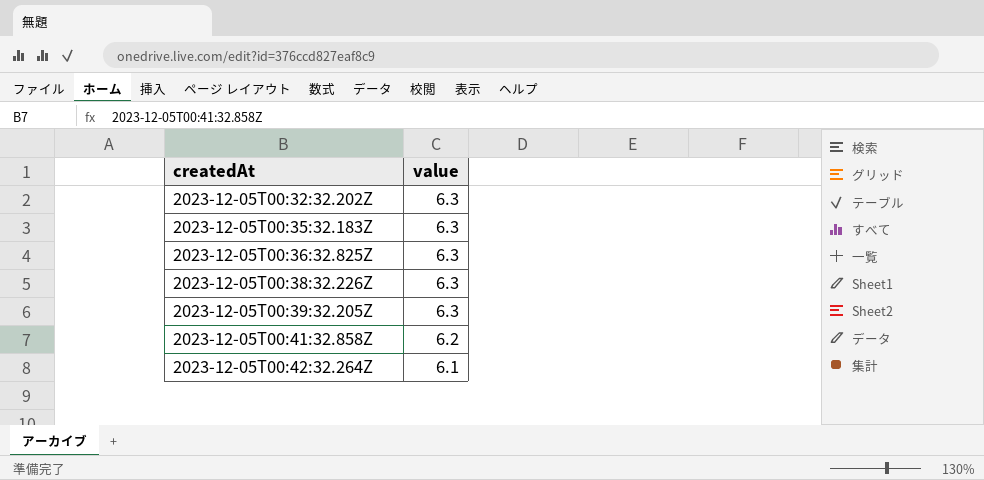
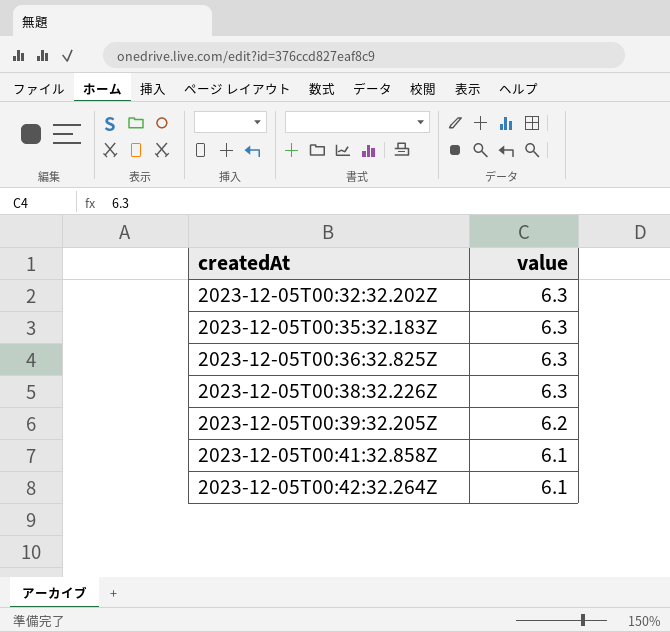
2023-12-05T00:39:32.205Z | value: 6.3 -> 6.2
2023-12-05T00:41:32.858Z | value: 6.2 -> 6.1

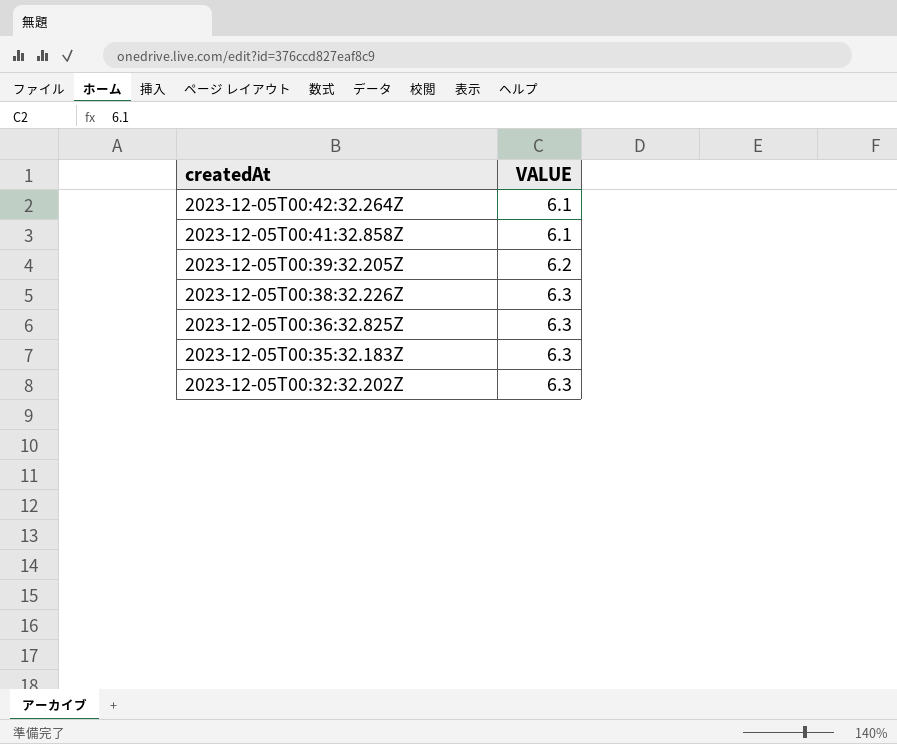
row order: createdAt ascending -> createdAt descending
column name: value -> VALUE

